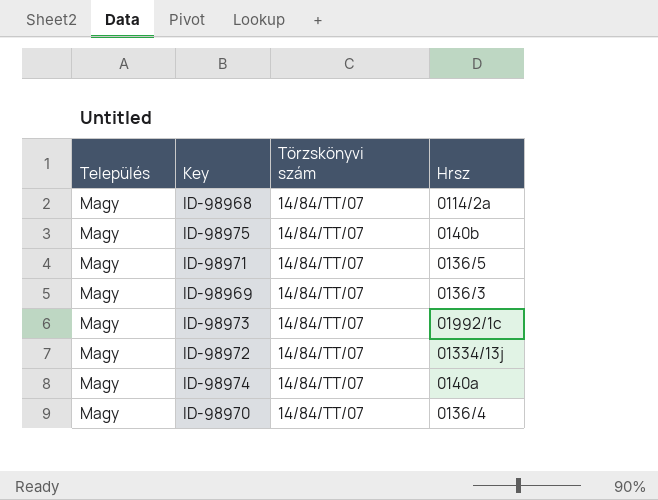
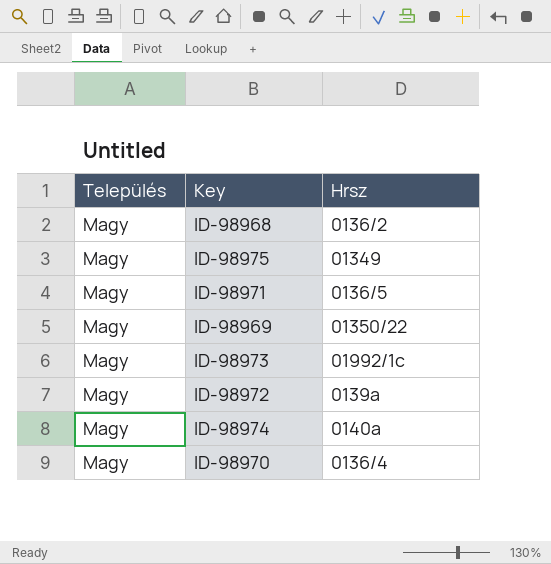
column Törzskönyvi szám | position: 3 -> none
ID-98968 | Hrsz: 0114/2a -> 0136/2
ID-98975 | Hrsz: 0140b -> 01349
ID-98969 | Hrsz: 0136/3 -> 01350/22
ID-98972 | Hrsz: 01334/13j -> 0139a

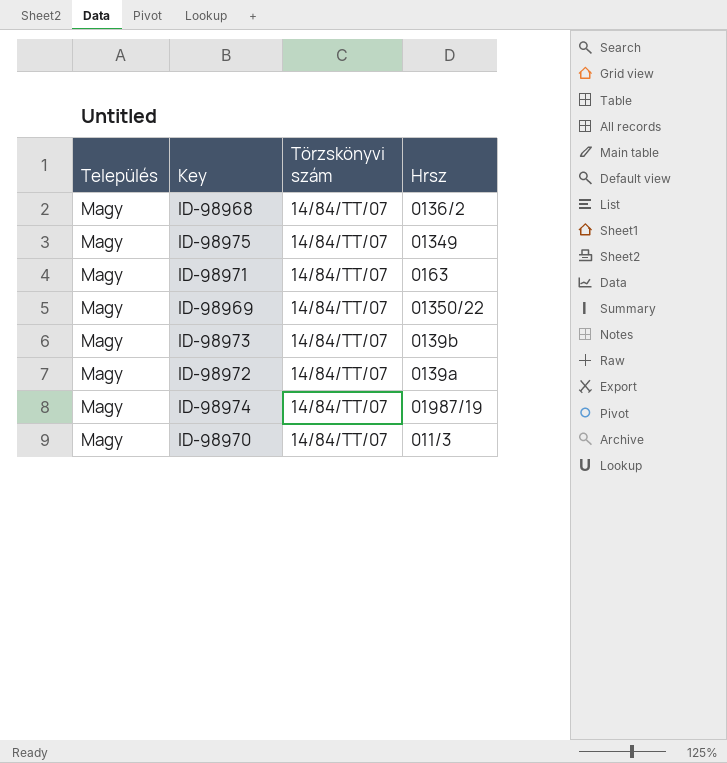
column Törzskönyvi szám | position: none -> 3
ID-98971 | Hrsz: 0136/5 -> 0163
ID-98973 | Hrsz: 01992/1c -> 0139b
ID-98974 | Hrsz: 0140a -> 01987/19
ID-98970 | Hrsz: 0136/4 -> 011/3

